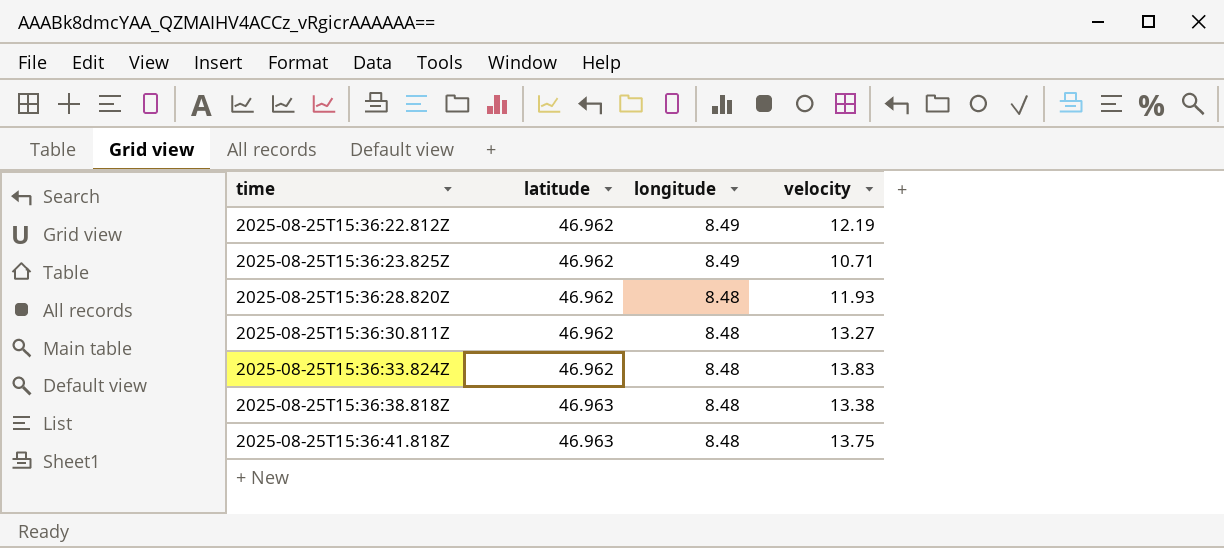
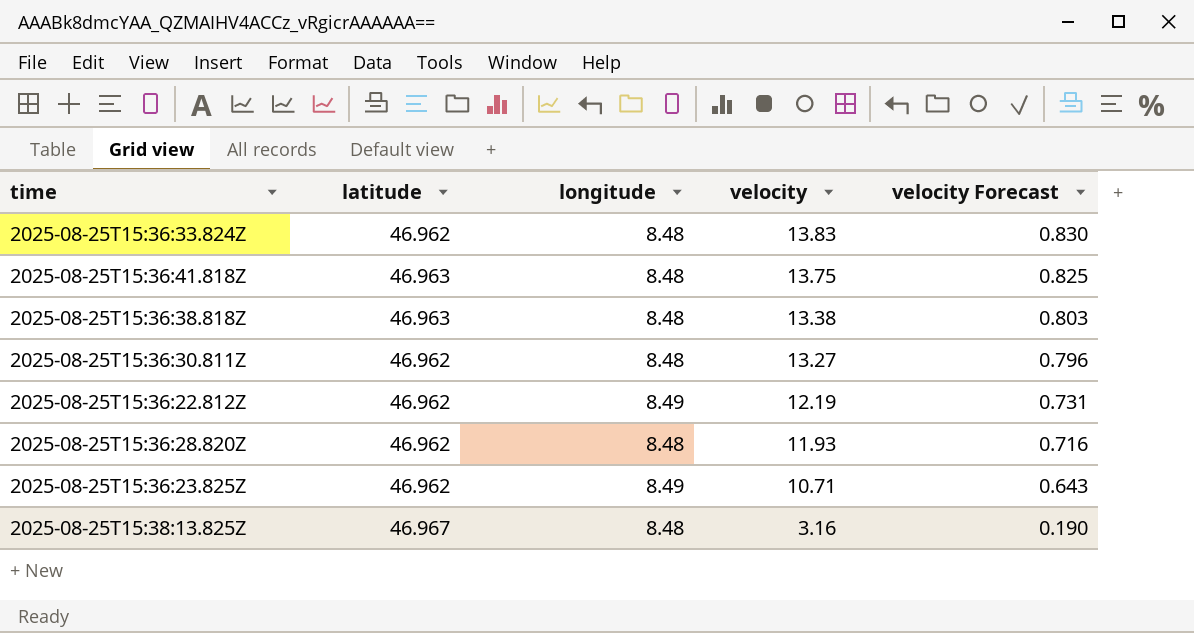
row order: time ascending -> velocity descending
column velocity Forecast | formula: none -> [velocity] * 0.06
row 2025-08-25T15:38:13.825Z: none -> 46.967 | 8.48 | 3.16 | 0.190

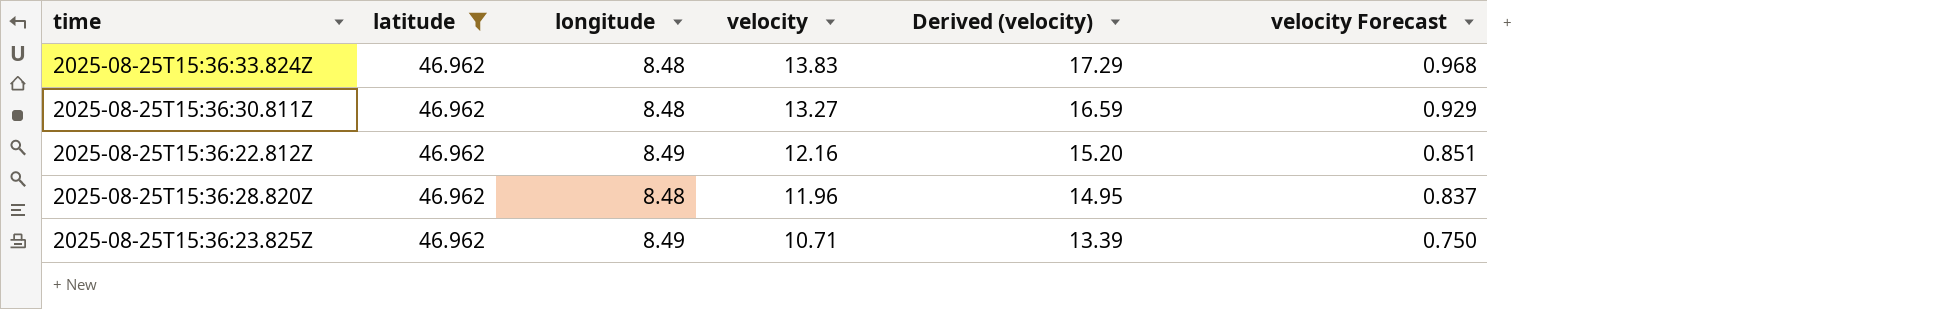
filter: none -> latitude = 46.962
column Derived (velocity) | formula: none -> [velocity] * 1.25
column velocity Forecast | formula: [velocity] * 0.06 -> [velocity] * 0.07
2025-08-25T15:36:22.812Z | velocity: 12.19 -> 12.16
2025-08-25T15:36:28.820Z | velocity: 11.93 -> 11.96

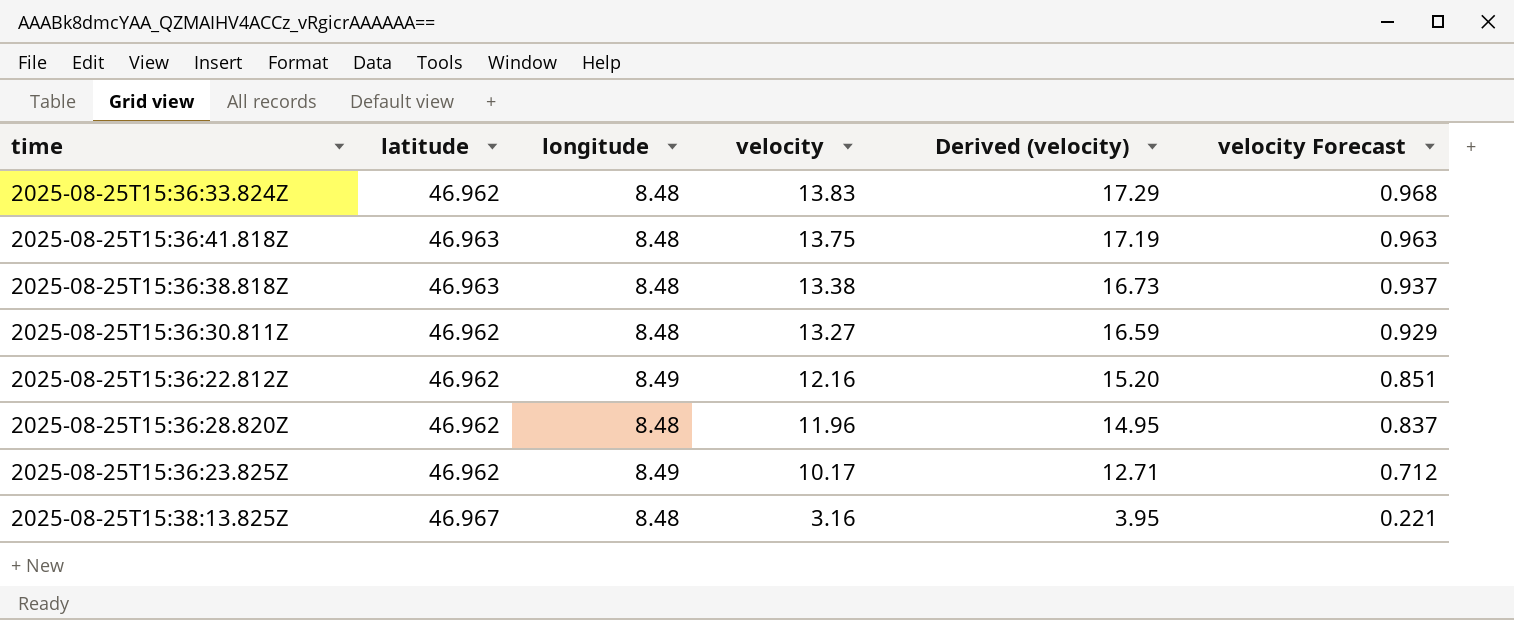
filter: latitude = 46.962 -> none
2025-08-25T15:36:23.825Z | velocity: 10.71 -> 10.17
2025-08-25T15:36:23.825Z | Derived (velocity): 13.39 -> 12.71
2025-08-25T15:36:23.825Z | velocity Forecast: 0.750 -> 0.712

